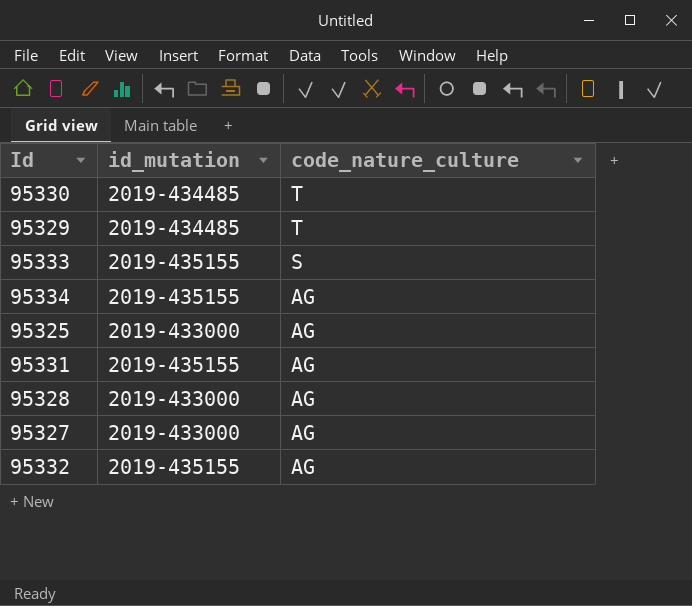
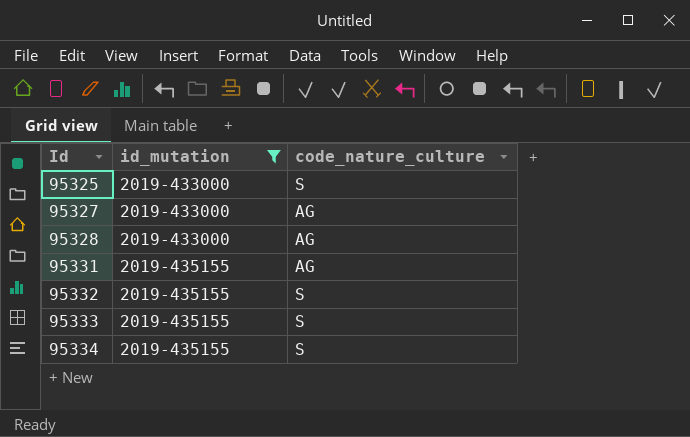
filter: none -> id_mutation != 2019-434485
row order: code_nature_culture descending -> Id ascending
95325 | code_nature_culture: AG -> S
95332 | code_nature_culture: AG -> S
95334 | code_nature_culture: AG -> S

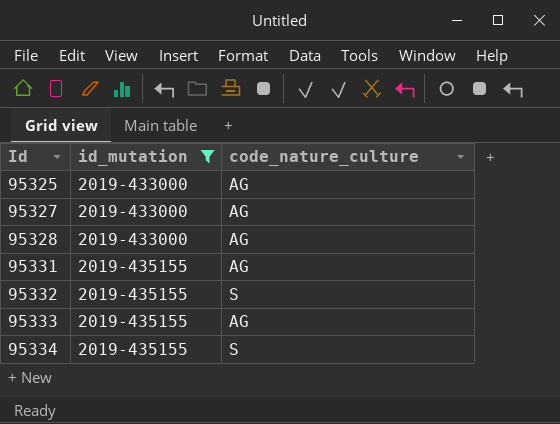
95325 | code_nature_culture: S -> AG
95333 | code_nature_culture: S -> AG

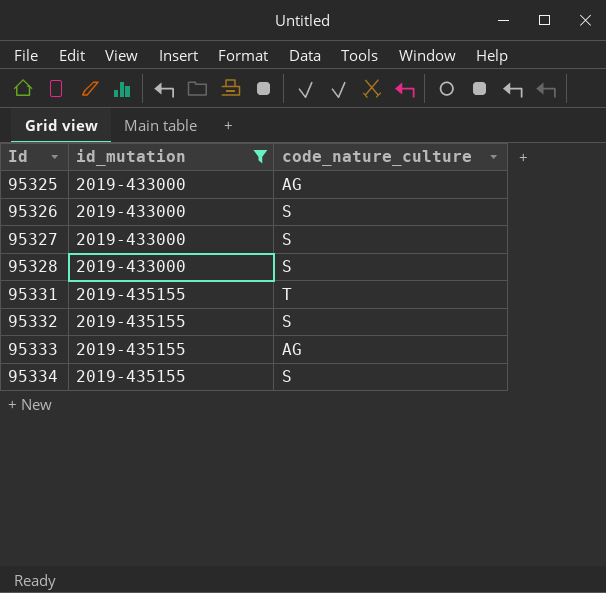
row 95326: none -> 2019-433000 | S
95327 | code_nature_culture: AG -> S
95328 | code_nature_culture: AG -> S
95331 | code_nature_culture: AG -> T

